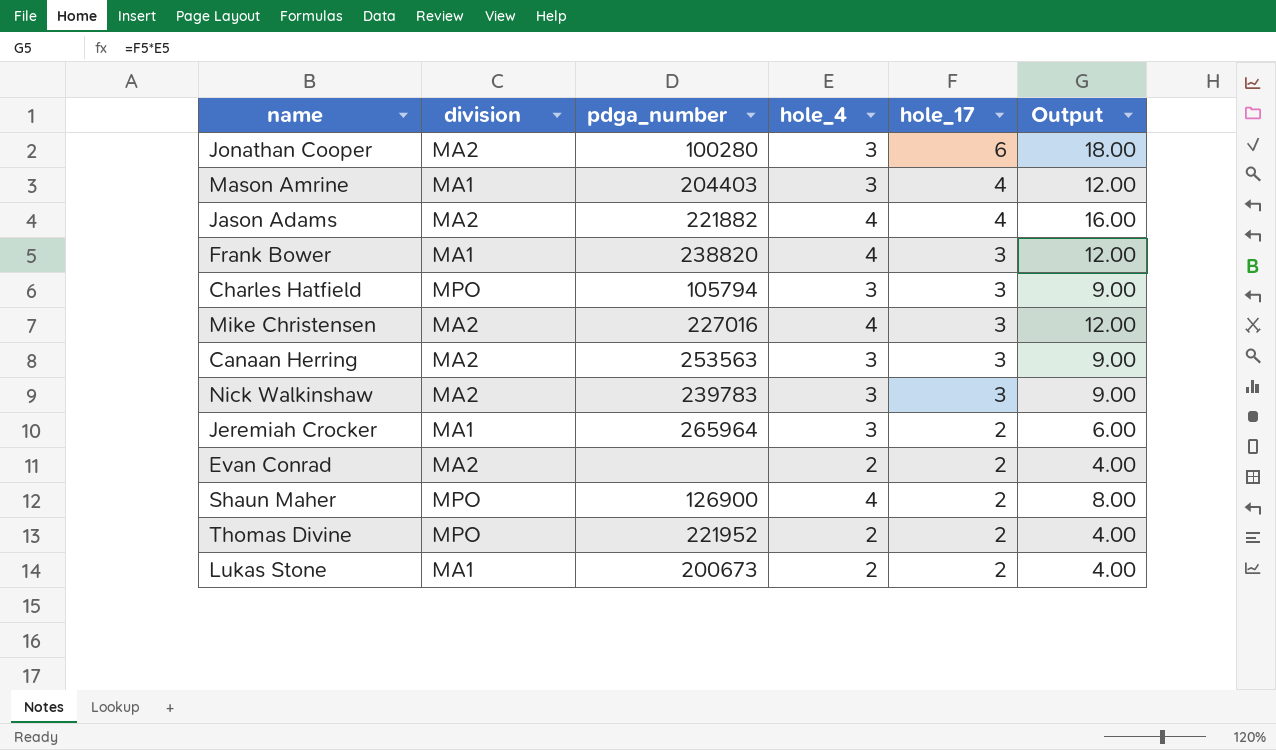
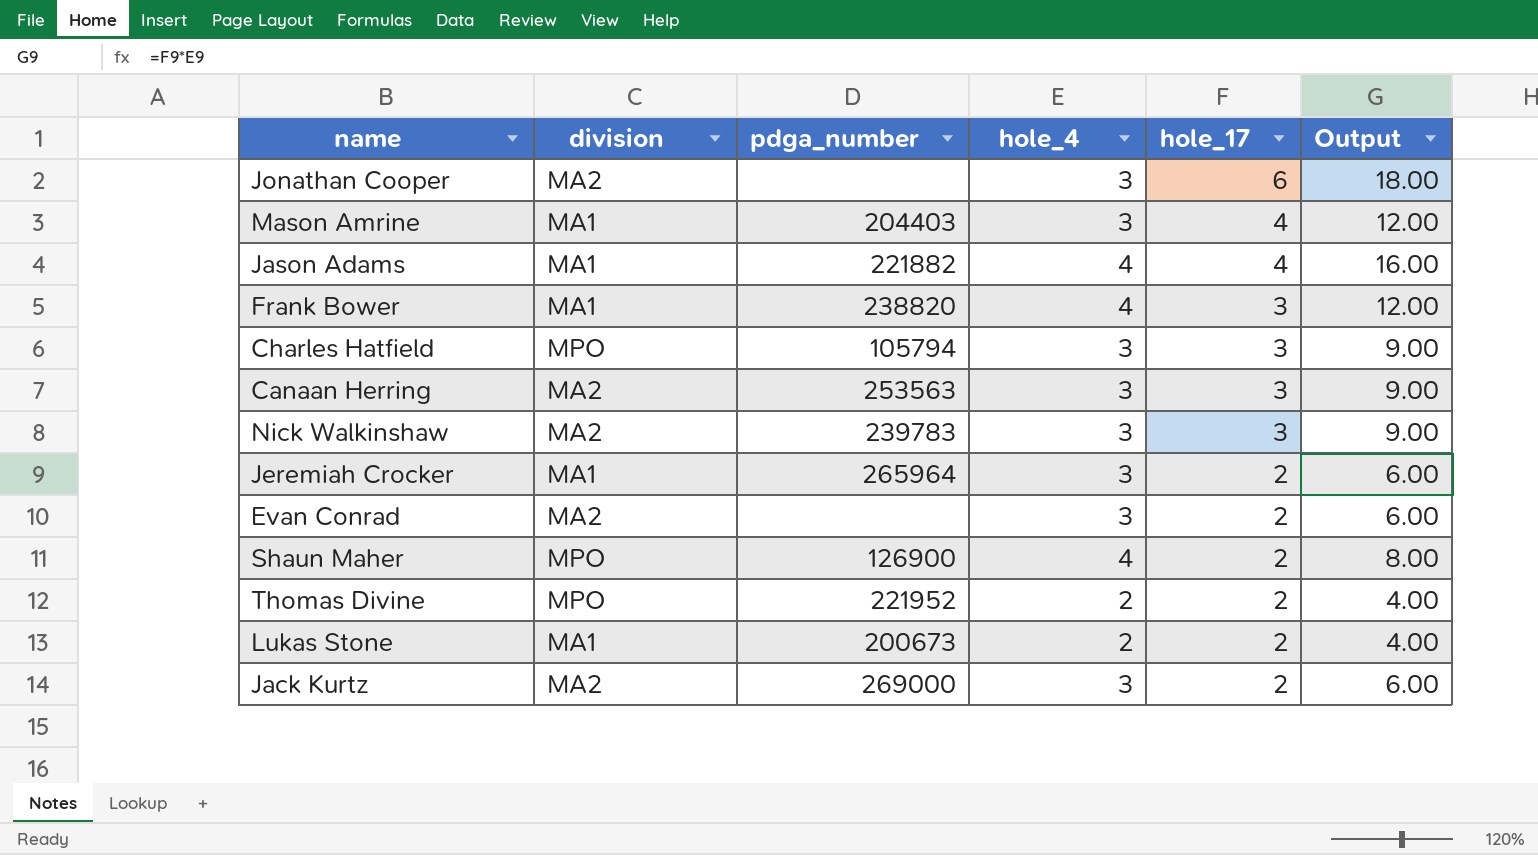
row Mike Christensen: MA2 | 227016 | 4 | 3 | 12.00 -> none
Jonathan Cooper | pdga_number: 100280 -> none
Jason Adams | division: MA2 -> MA1
Evan Conrad | hole_4: 2 -> 3
Evan Conrad | Output: 4.00 -> 6.00
row Jack Kurtz: none -> MA2 | 269000 | 3 | 2 | 6.00

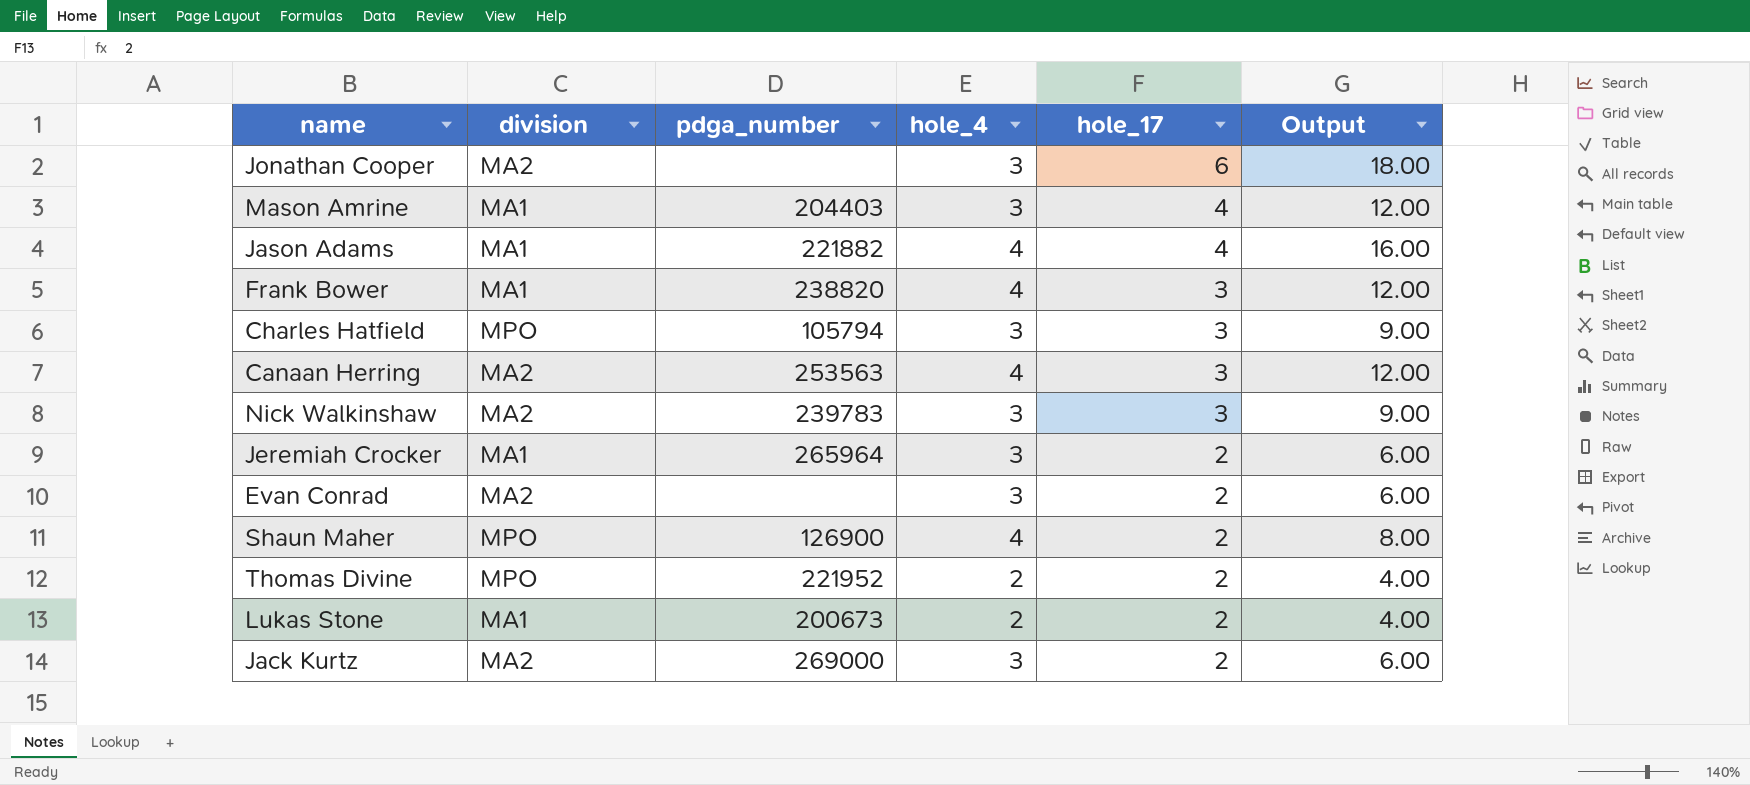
Canaan Herring | hole_4: 3 -> 4
Canaan Herring | Output: 9.00 -> 12.00

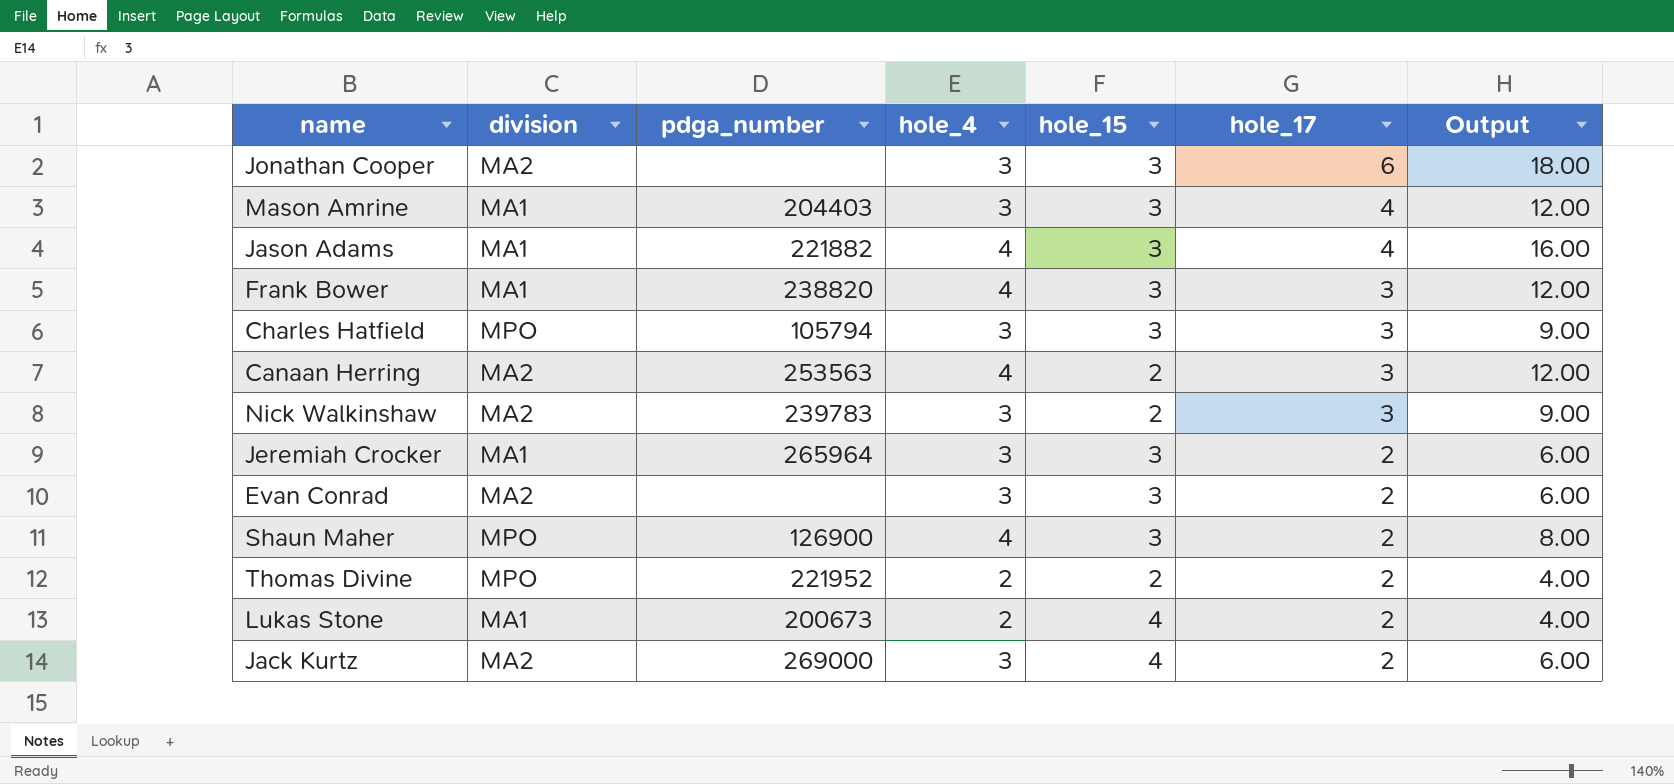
column hole_15 | position: none -> 5

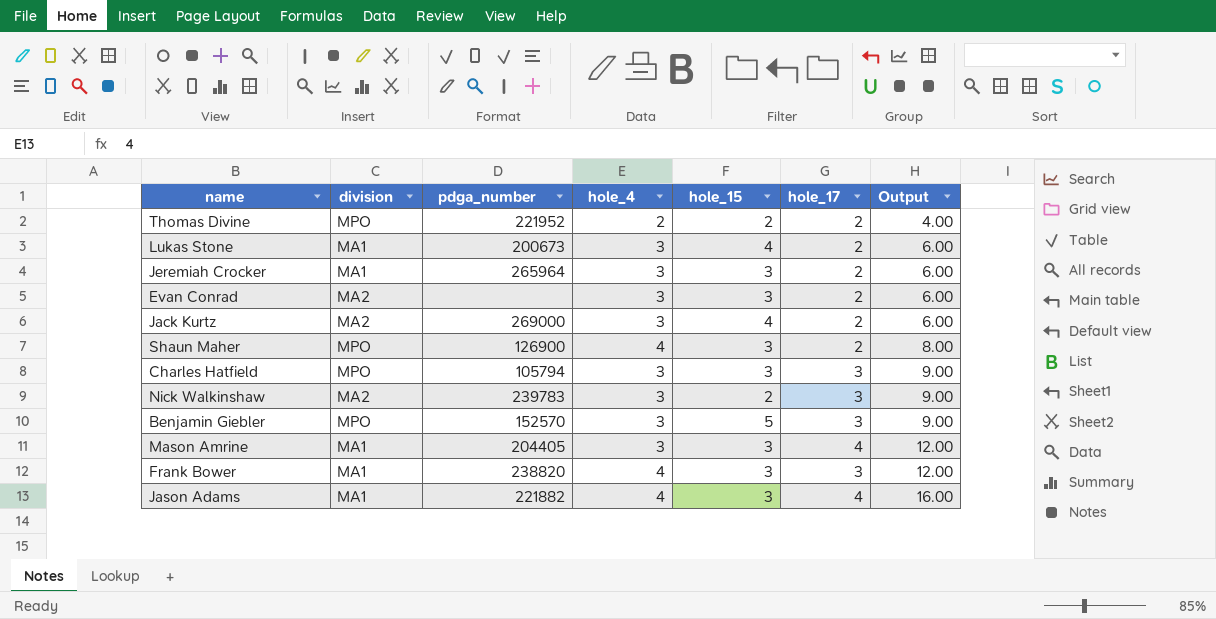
row order: hole_17 descending -> Output ascending
row Jonathan Cooper: MA2 | none | 3 | 3 | 6 | 18.00 -> none
row Canaan Herring: MA2 | 253563 | 4 | 2 | 3 | 12.00 -> none
Lukas Stone | hole_4: 2 -> 3
Lukas Stone | Output: 4.00 -> 6.00
row Benjamin Giebler: none -> MPO | 152570 | 3 | 5 | 3 | 9.00
Mason Amrine | pdga_number: 204403 -> 204405

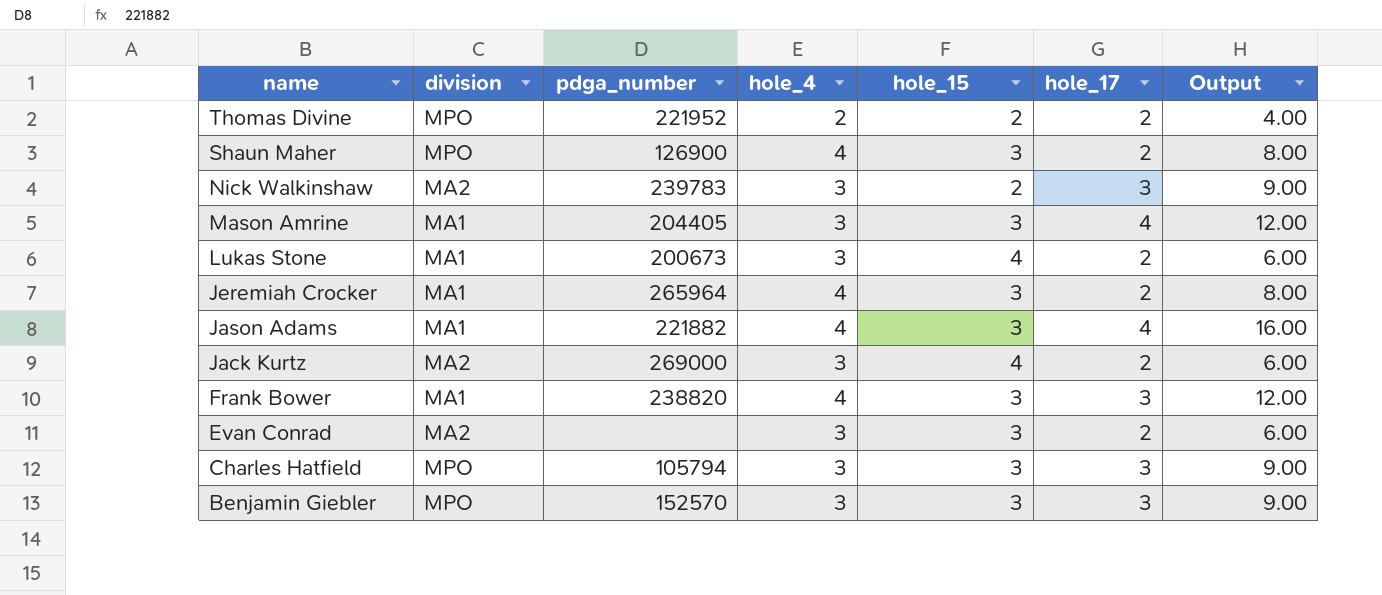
row order: Output ascending -> name descending
Jeremiah Crocker | hole_4: 3 -> 4
Jeremiah Crocker | Output: 6.00 -> 8.00
Benjamin Giebler | hole_15: 5 -> 3

